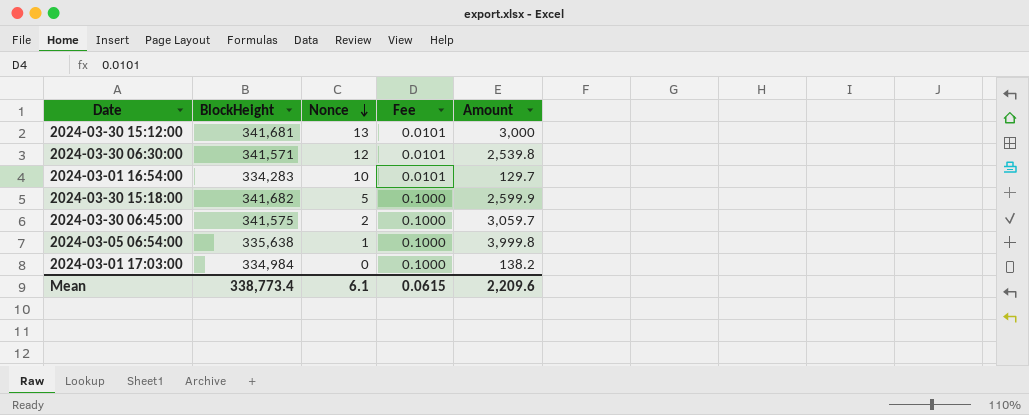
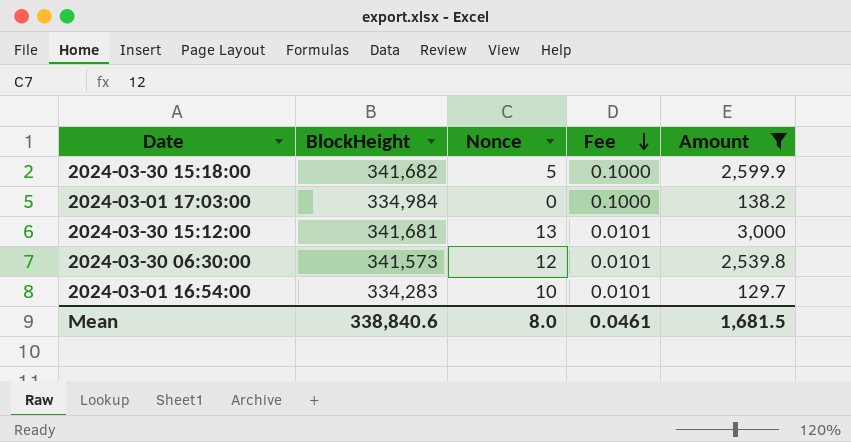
filter: none -> Amount <= 3,000
row order: Nonce descending -> Fee descending
2024-03-30 06:30:00 | BlockHeight: 341,571 -> 341,573
Mean | BlockHeight: 338,773.4 -> 338,840.6
Mean | Nonce: 6.1 -> 8.0
Mean | Fee: 0.0615 -> 0.0461
Mean | Amount: 2,209.6 -> 1,681.5

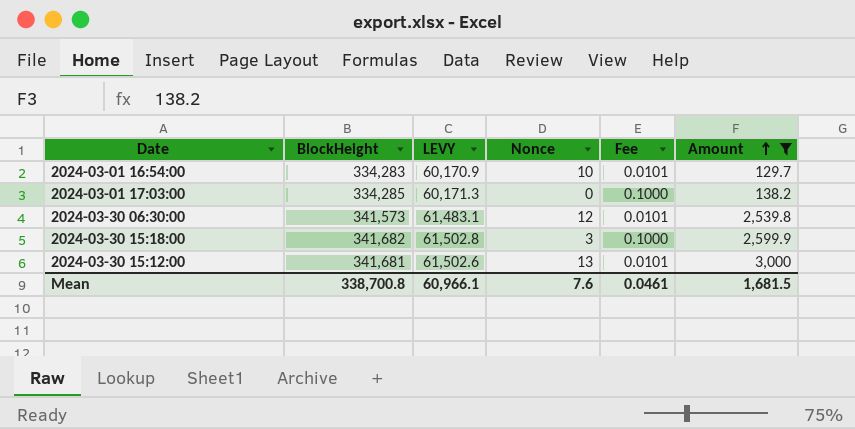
row order: Fee descending -> Amount ascending
column LEVY | formula: none -> [BlockHeight] * 0.18
2024-03-01 17:03:00 | BlockHeight: 334,984 -> 334,285
2024-03-30 15:18:00 | Nonce: 5 -> 3
Mean | BlockHeight: 338,840.6 -> 338,700.8
Mean | Nonce: 8.0 -> 7.6

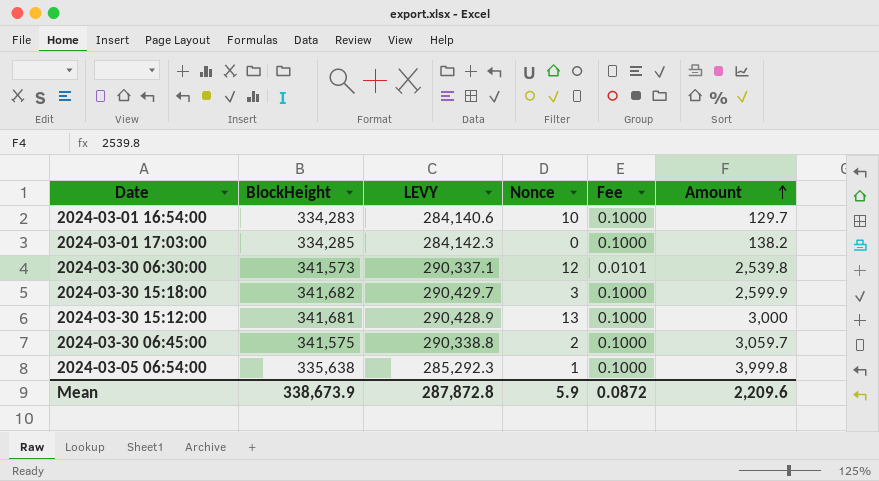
filter: Amount <= 3,000 -> none
column LEVY | formula: [BlockHeight] * 0.18 -> [BlockHeight] * 0.85
2024-03-01 16:54:00 | Fee: 0.0101 -> 0.1000
2024-03-30 15:12:00 | Fee: 0.0101 -> 0.1000
Mean | BlockHeight: 338,700.8 -> 338,673.9
Mean | LEVY: 60,966.1 -> 287,872.8
Mean | Nonce: 7.6 -> 5.9
Mean | Fee: 0.0461 -> 0.0872
Mean | Amount: 1,681.5 -> 2,209.6

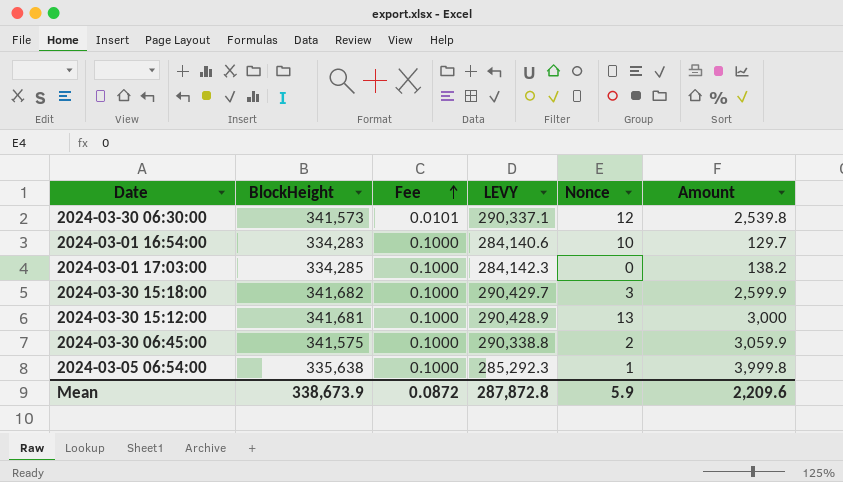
row order: Amount ascending -> Fee ascending
column Fee | position: 5 -> 3
2024-03-30 06:45:00 | Amount: 3,059.7 -> 3,059.9

